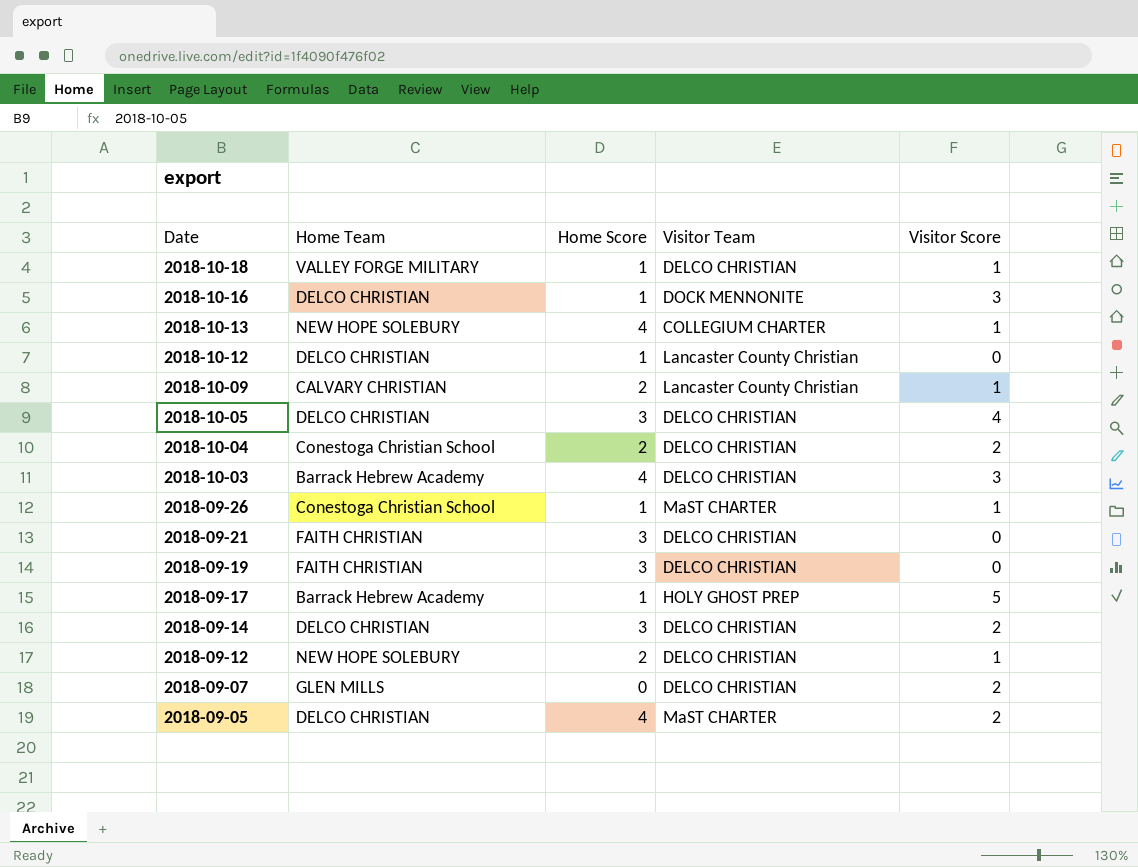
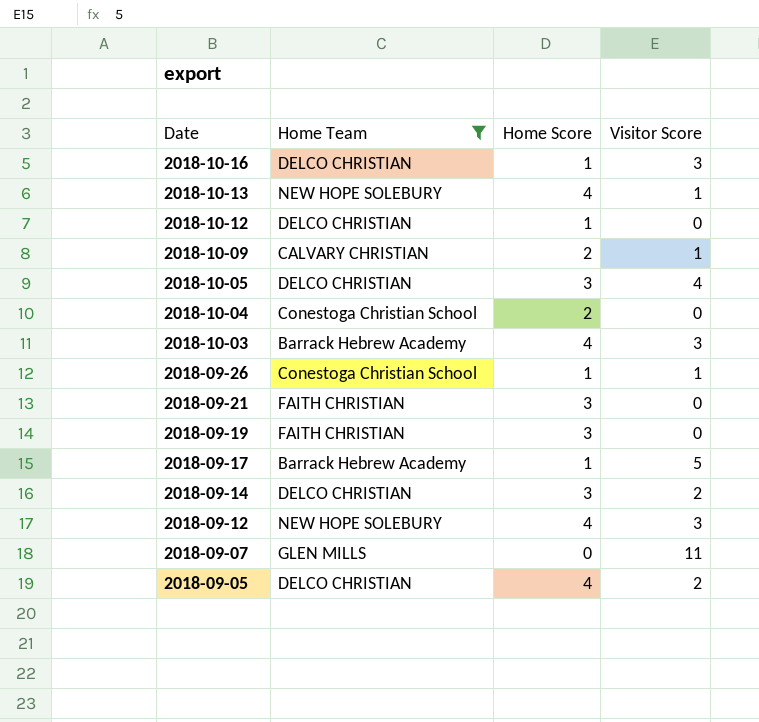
filter: none -> Home Team != VALLEY FORGE MILITARY
column Visitor Team | position: 4 -> none
2018-10-04 | Visitor Score: 2 -> 0
2018-09-12 | Home Score: 2 -> 4
2018-09-12 | Visitor Score: 1 -> 3
2018-09-07 | Visitor Score: 2 -> 11

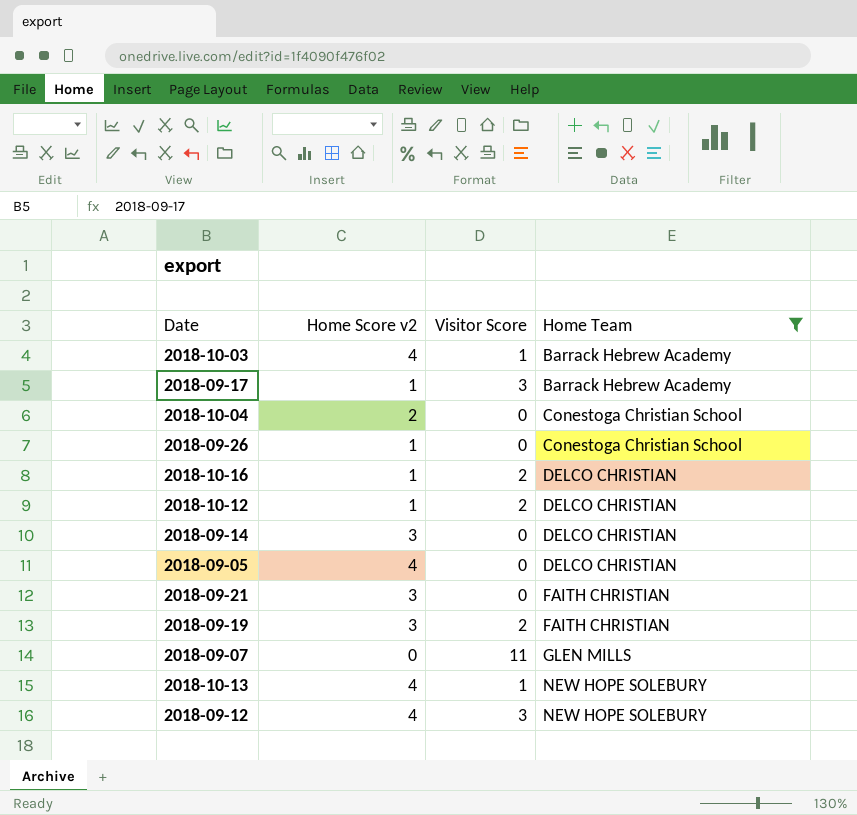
row order: Date descending -> Home Team ascending
column name: Home Score -> Home Score v2
column Home Team | position: 2 -> 4
row 2018-10-09: CALVARY CHRISTIAN | 2 | 1 -> none
row 2018-10-05: DELCO CHRISTIAN | 3 | 4 -> none
2018-10-03 | Visitor Score: 3 -> 1
2018-09-17 | Visitor Score: 5 -> 3
2018-09-26 | Visitor Score: 1 -> 0
2018-10-16 | Visitor Score: 3 -> 2
2018-10-12 | Visitor Score: 0 -> 2
2018-09-14 | Visitor Score: 2 -> 0
2018-09-05 | Visitor Score: 2 -> 0
2018-09-19 | Visitor Score: 0 -> 2

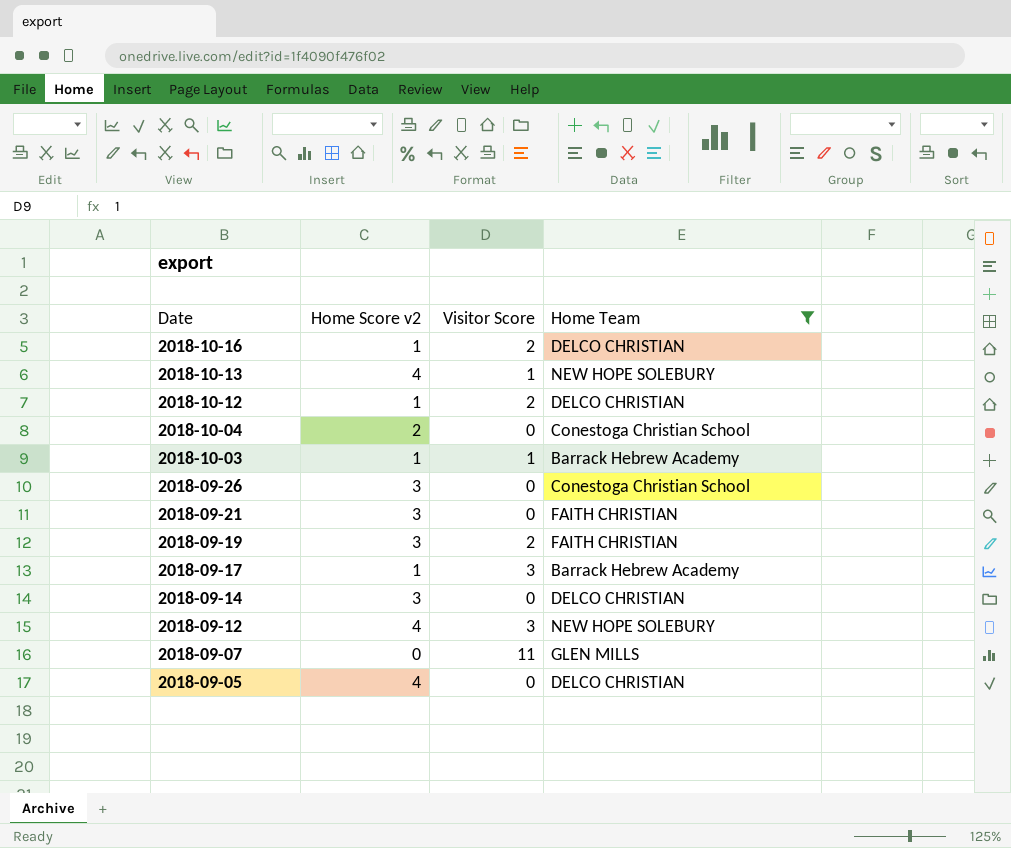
row order: Home Team ascending -> Date descending
2018-10-03 | Home Score v2: 4 -> 1
2018-09-26 | Home Score v2: 1 -> 3

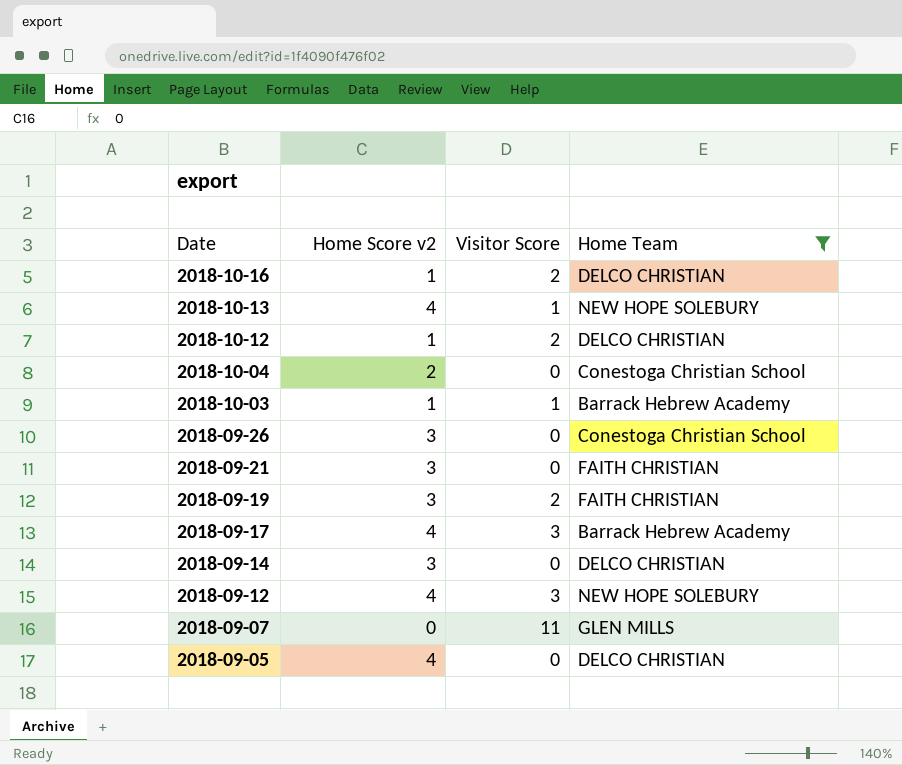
2018-09-17 | Home Score v2: 1 -> 4

